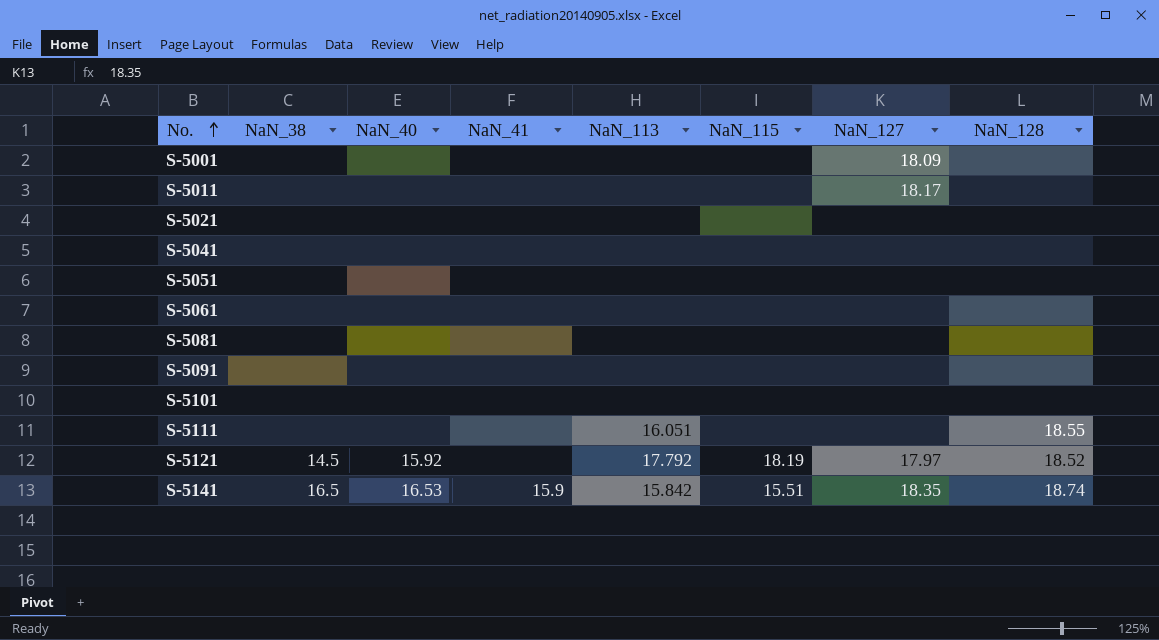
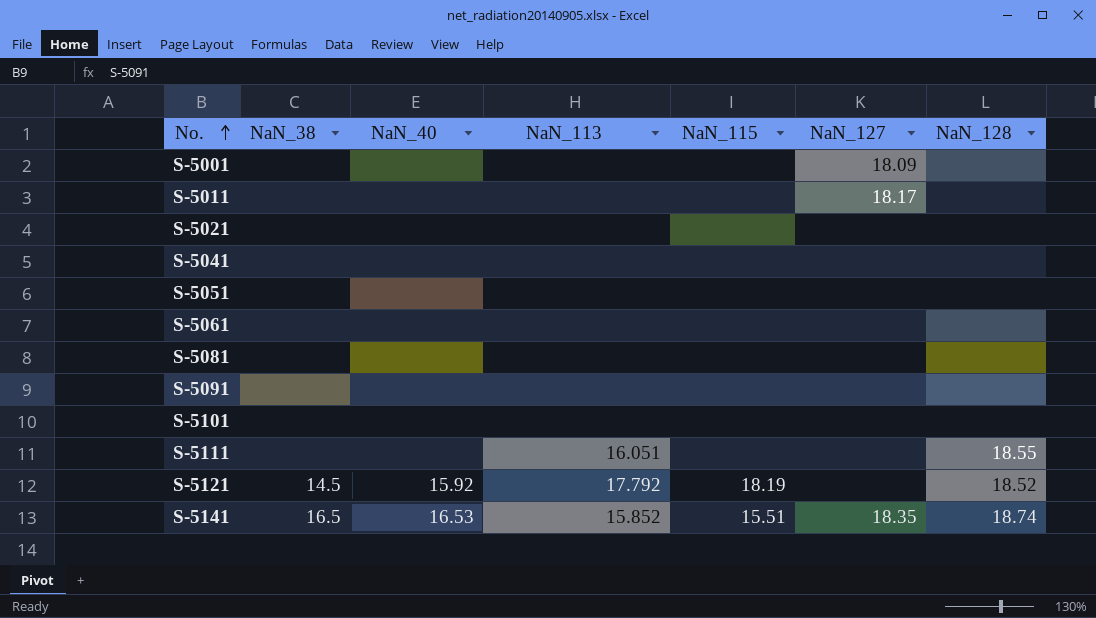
column NaN_41 | position: 4 -> none
S-5121 | NaN_127: 17.97 -> none
S-5141 | NaN_113: 15.842 -> 15.852

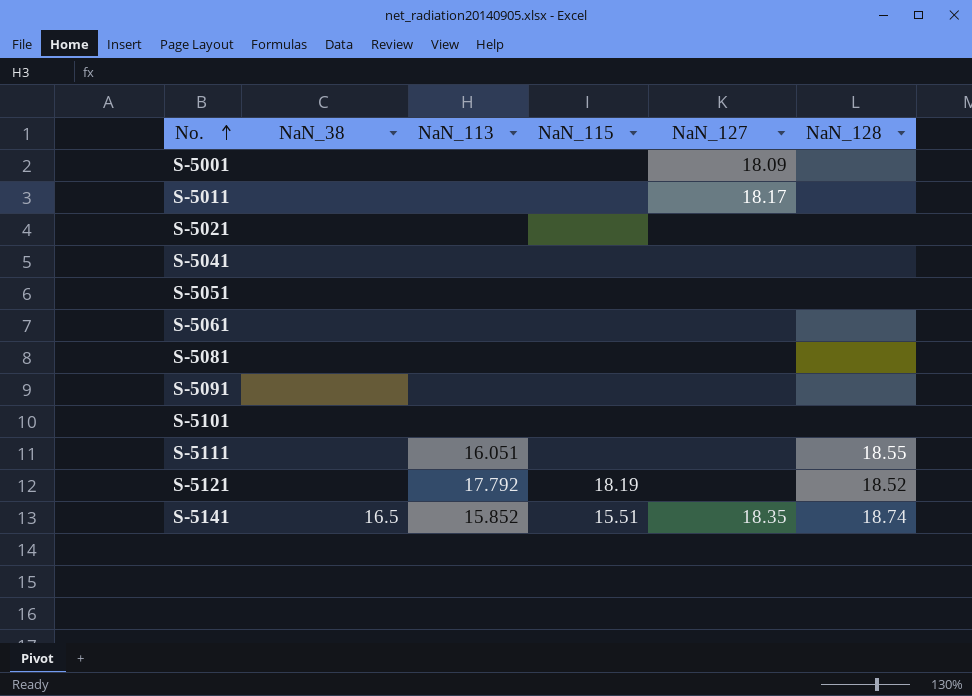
column NaN_40 | position: 3 -> none
S-5121 | NaN_38: 14.5 -> none

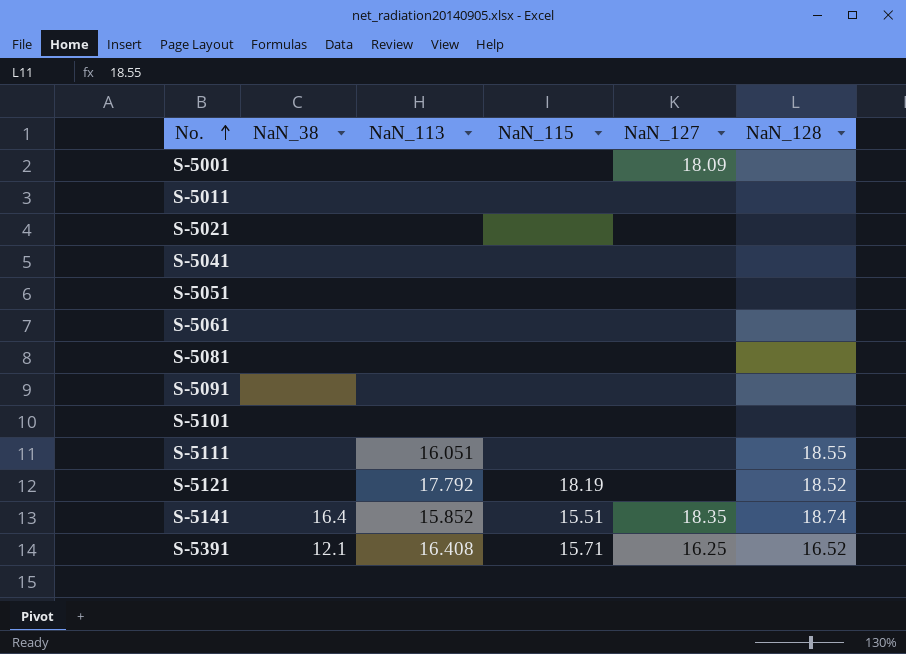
S-5011 | NaN_127: 18.17 -> none
S-5141 | NaN_38: 16.5 -> 16.4
row S-5391: none -> 12.1 | 16.408 | 15.71 | 16.25 | 16.52

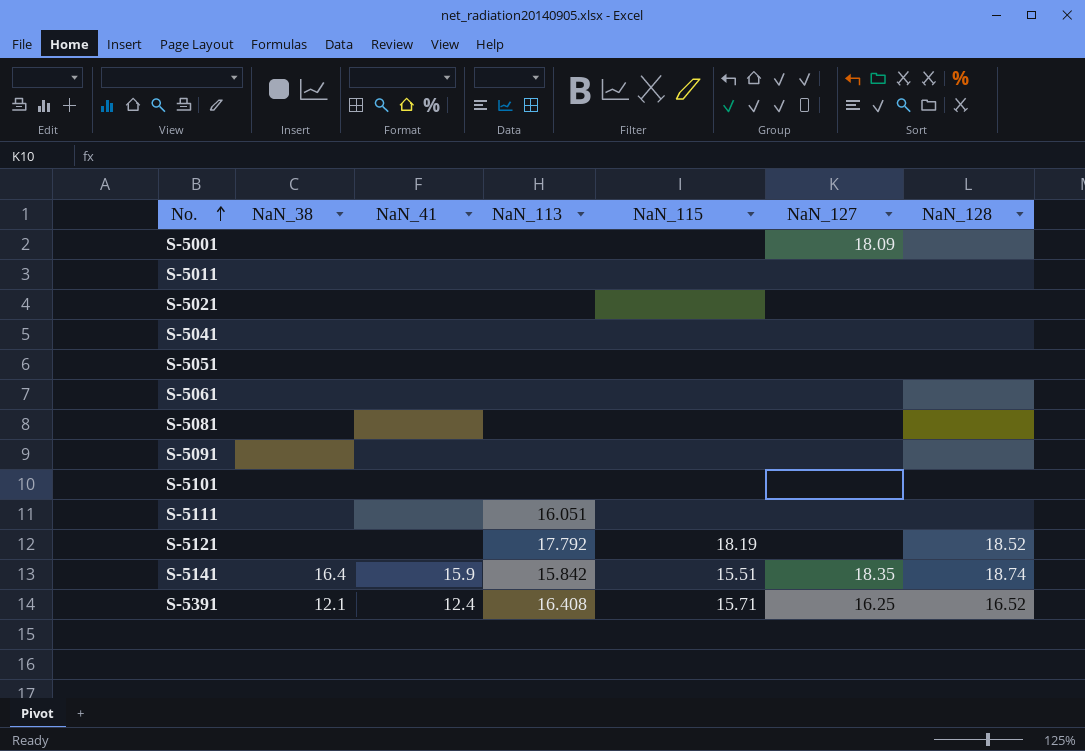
column NaN_41 | position: none -> 3
S-5111 | NaN_128: 18.55 -> none
S-5141 | NaN_113: 15.852 -> 15.842

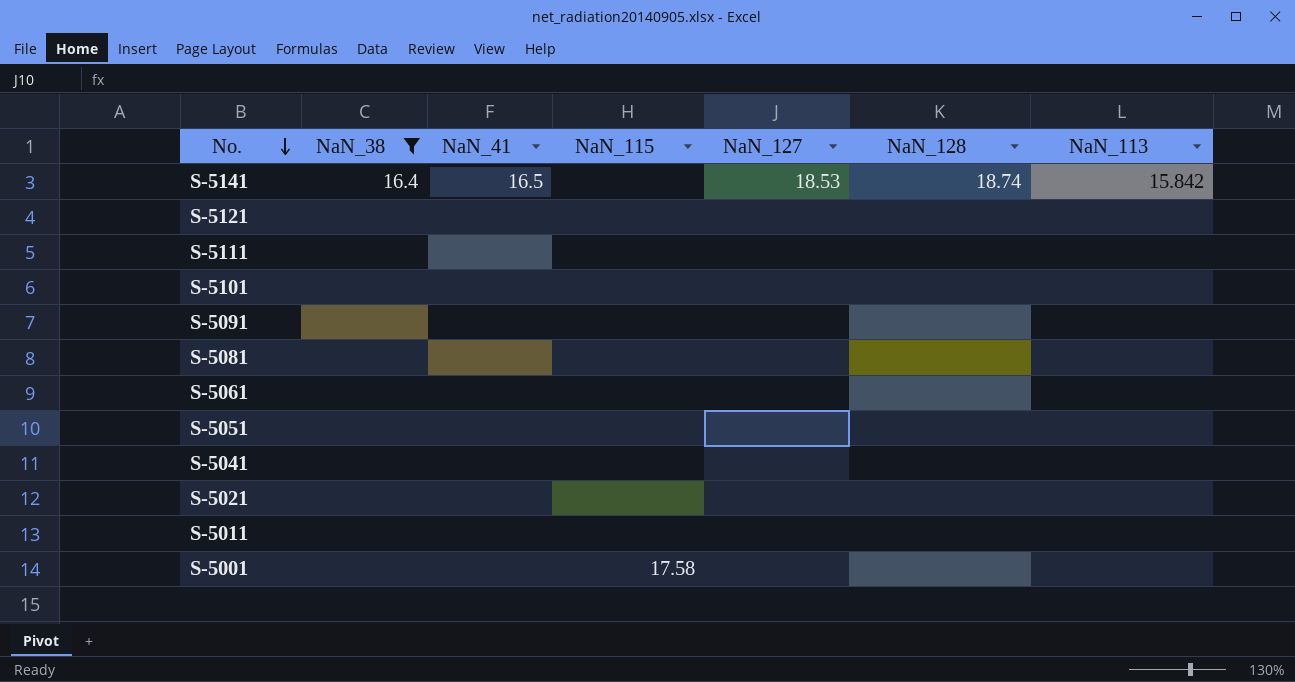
filter: none -> NaN_38 != 12.1
row order: No. ascending -> No. descending
column NaN_113 | position: 4 -> 7
S-5141 | NaN_41: 15.9 -> 16.5
S-5141 | NaN_115: 15.51 -> none
S-5141 | NaN_127: 18.35 -> 18.53
S-5121 | NaN_115: 18.19 -> none
S-5121 | NaN_128: 18.52 -> none
S-5121 | NaN_113: 17.792 -> none
S-5111 | NaN_113: 16.051 -> none
S-5001 | NaN_115: none -> 17.58
S-5001 | NaN_127: 18.09 -> none

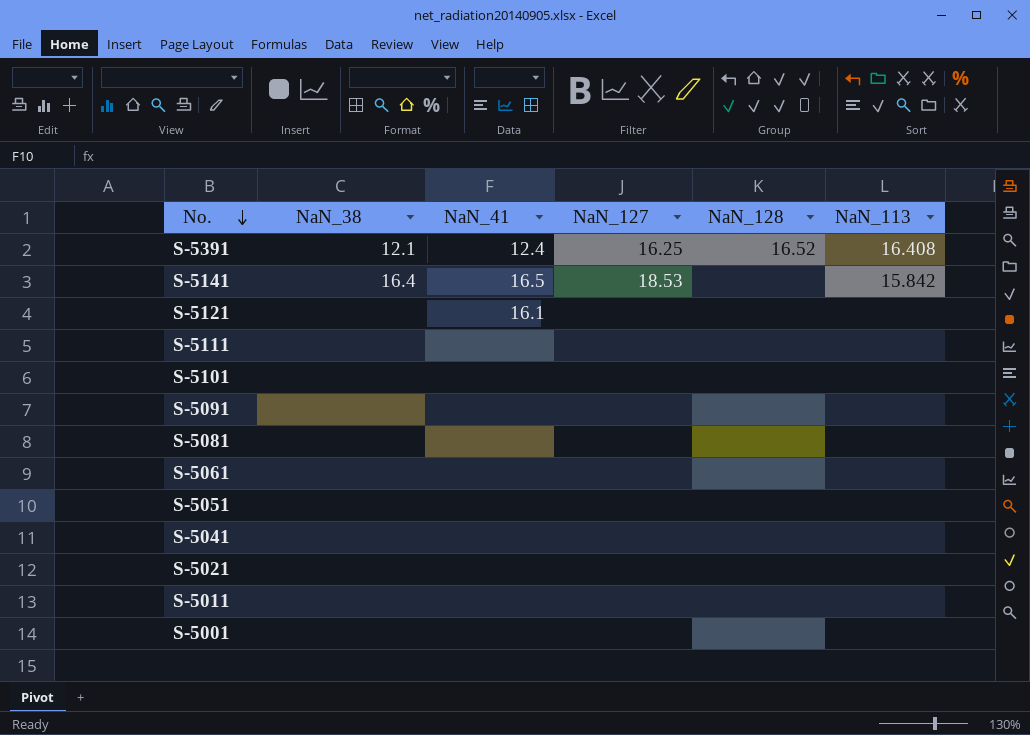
filter: NaN_38 != 12.1 -> none
column NaN_115 | position: 4 -> none
S-5141 | NaN_128: 18.74 -> none
S-5121 | NaN_41: none -> 16.1

